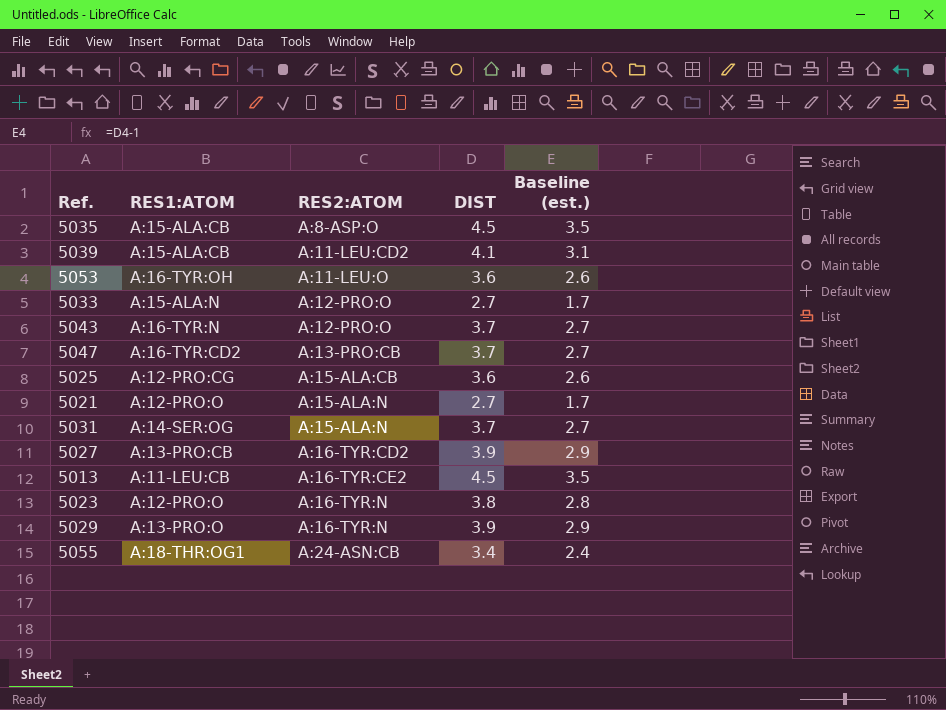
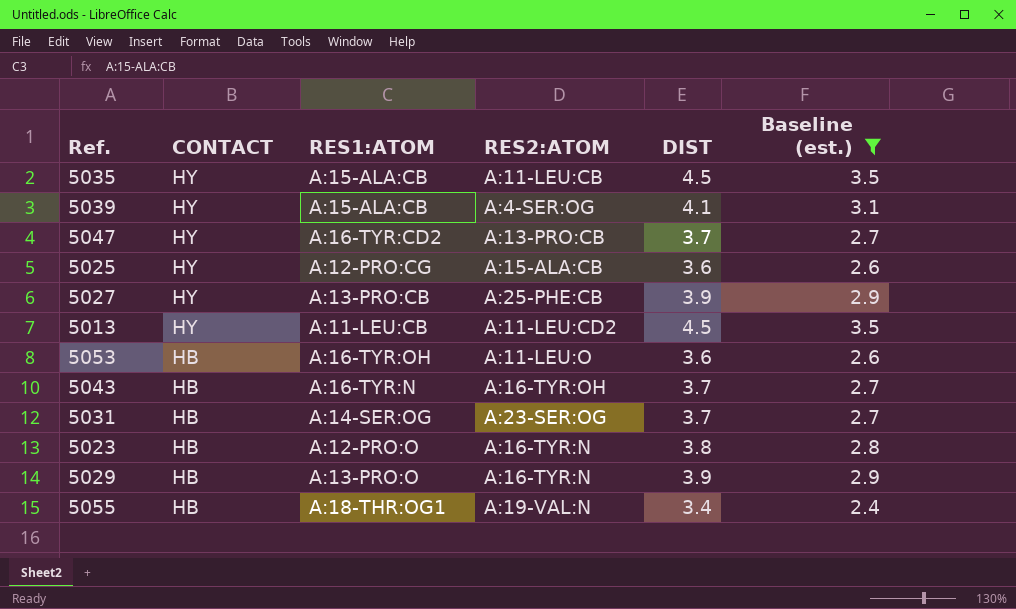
filter: none -> Baseline (est.) != 1.7
row order: RES2:ATOM ascending -> CONTACT descending
column CONTACT | position: none -> 2
5035 | RES2:ATOM: A:8-ASP:O -> A:11-LEU:CB
5039 | RES2:ATOM: A:11-LEU:CD2 -> A:4-SER:OG
5027 | RES2:ATOM: A:16-TYR:CD2 -> A:25-PHE:CB
5013 | RES2:ATOM: A:16-TYR:CE2 -> A:11-LEU:CD2
5043 | RES2:ATOM: A:12-PRO:O -> A:16-TYR:OH
5031 | RES2:ATOM: A:15-ALA:N -> A:23-SER:OG
5055 | RES2:ATOM: A:24-ASN:CB -> A:19-VAL:N

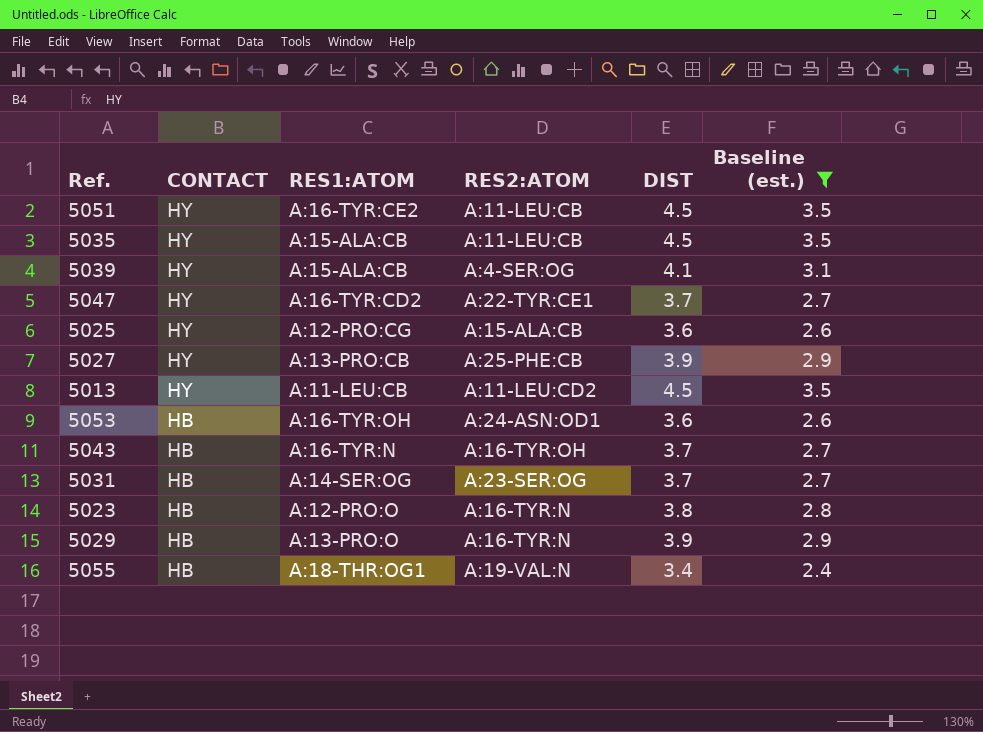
row 5051: none -> HY | A:16-TYR:CE2 | A:11-LEU:CB | 4.5 | 3.5
5047 | RES2:ATOM: A:13-PRO:CB -> A:22-TYR:CE1
5053 | RES2:ATOM: A:11-LEU:O -> A:24-ASN:OD1

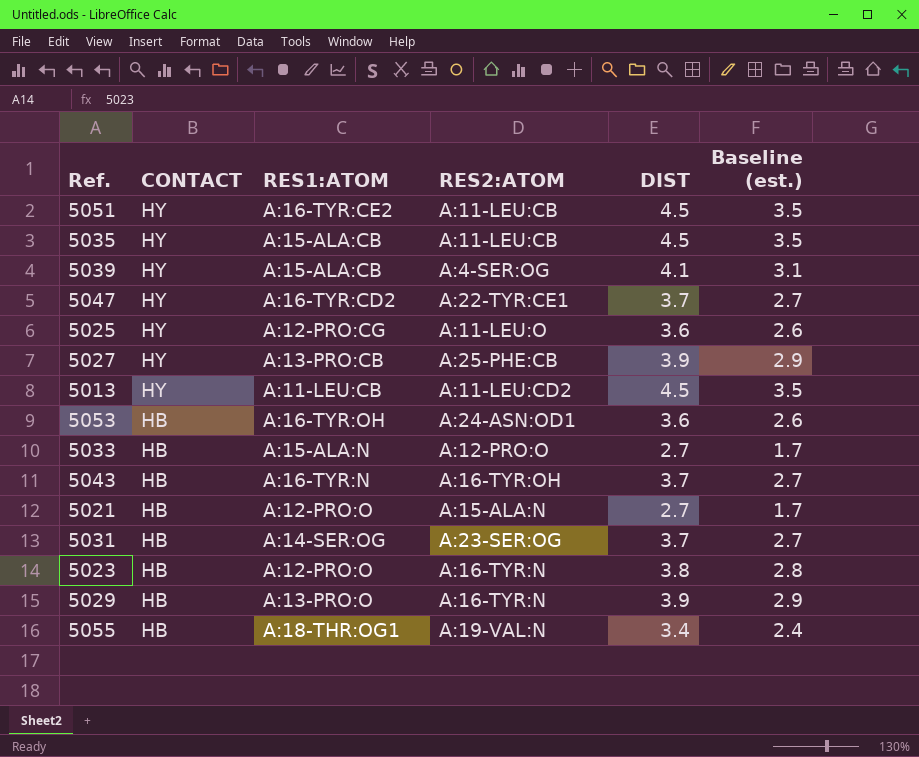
filter: Baseline (est.) != 1.7 -> none
5025 | RES2:ATOM: A:15-ALA:CB -> A:11-LEU:O

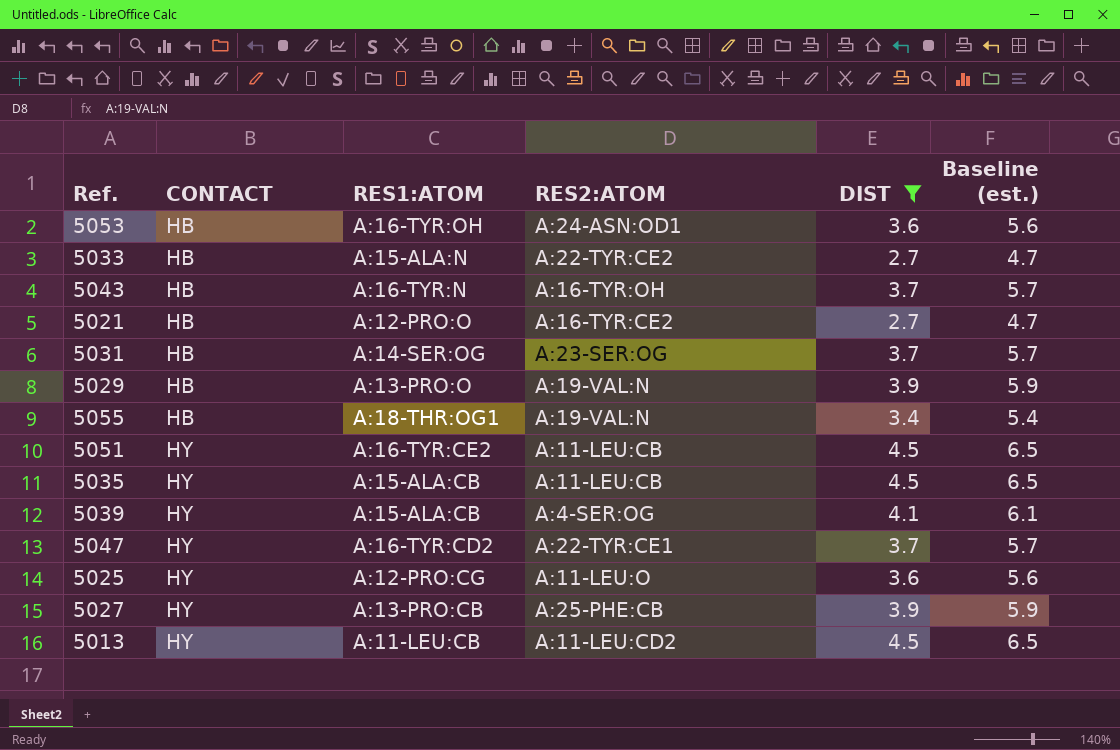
filter: none -> DIST != 3.8
row order: CONTACT descending -> CONTACT ascending
column Baseline (est.) | formula: [DIST] - 1 -> [DIST] + 2
5033 | RES2:ATOM: A:12-PRO:O -> A:22-TYR:CE2
5021 | RES2:ATOM: A:15-ALA:N -> A:16-TYR:CE2
5029 | RES2:ATOM: A:16-TYR:N -> A:19-VAL:N

